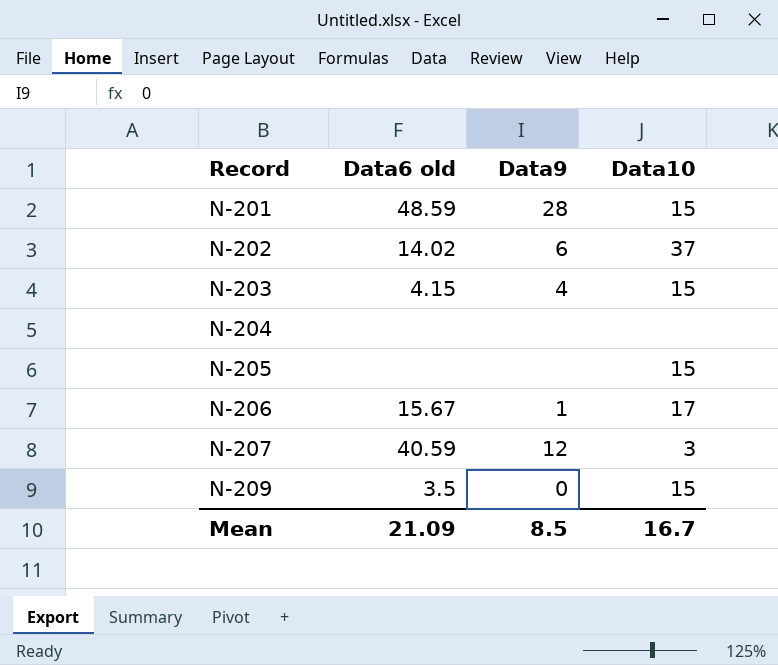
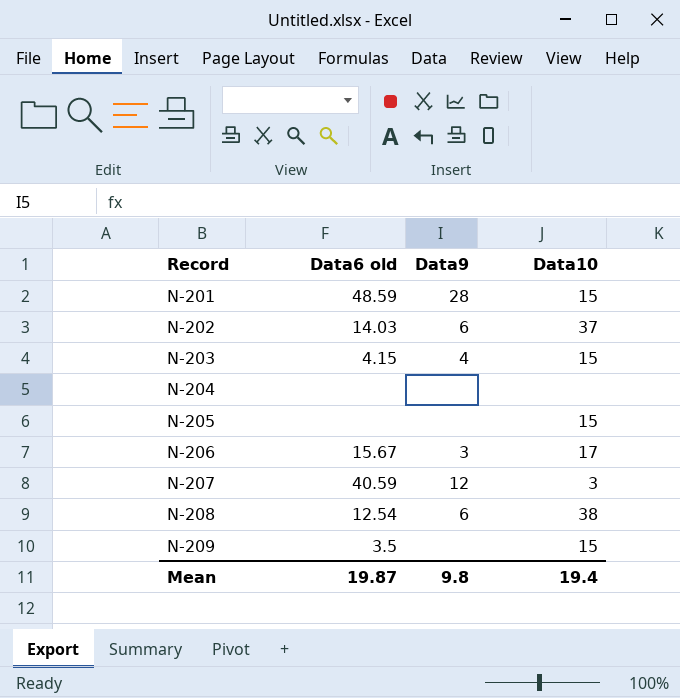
N-202 | Data6 old: 14.02 -> 14.03
N-206 | Data9: 1 -> 3
row N-208: none -> 12.54 | 6 | 38
N-209 | Data9: 0 -> none
Mean | Data6 old: 21.09 -> 19.87
Mean | Data9: 8.5 -> 9.8
Mean | Data10: 16.7 -> 19.4

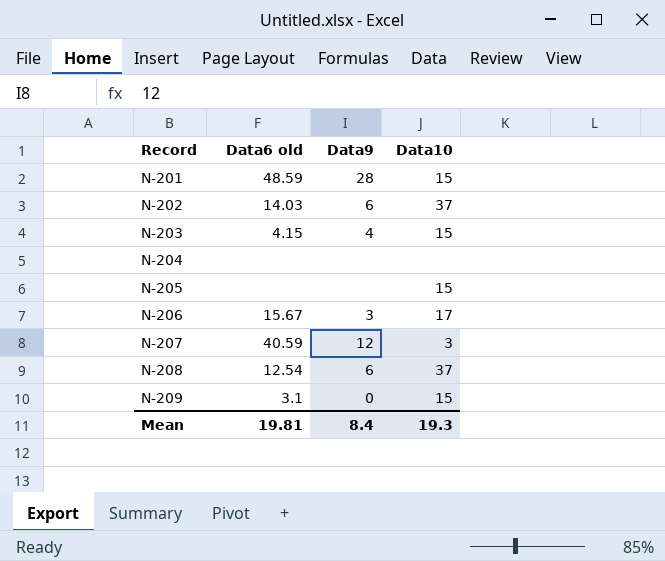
N-208 | Data10: 38 -> 37
N-209 | Data6 old: 3.5 -> 3.1
N-209 | Data9: none -> 0
Mean | Data6 old: 19.87 -> 19.81
Mean | Data9: 9.8 -> 8.4
Mean | Data10: 19.4 -> 19.3

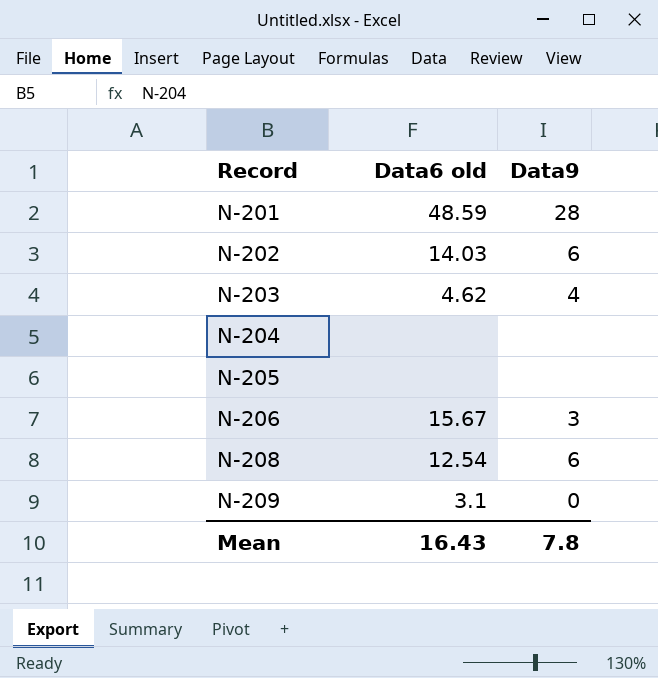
column Data10 | position: 4 -> none
row N-207: 40.59 | 12 | 3 -> none
N-203 | Data6 old: 4.15 -> 4.62
Mean | Data6 old: 19.81 -> 16.43
Mean | Data9: 8.4 -> 7.8

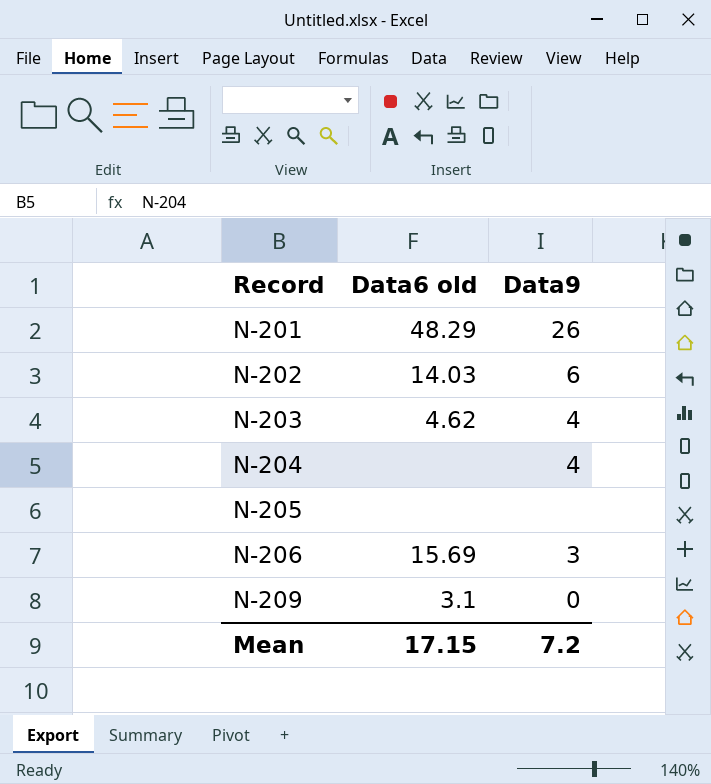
row N-208: 12.54 | 6 -> none
N-201 | Data6 old: 48.59 -> 48.29
N-201 | Data9: 28 -> 26
N-204 | Data9: none -> 4
N-206 | Data6 old: 15.67 -> 15.69
Mean | Data6 old: 16.43 -> 17.15
Mean | Data9: 7.8 -> 7.2

